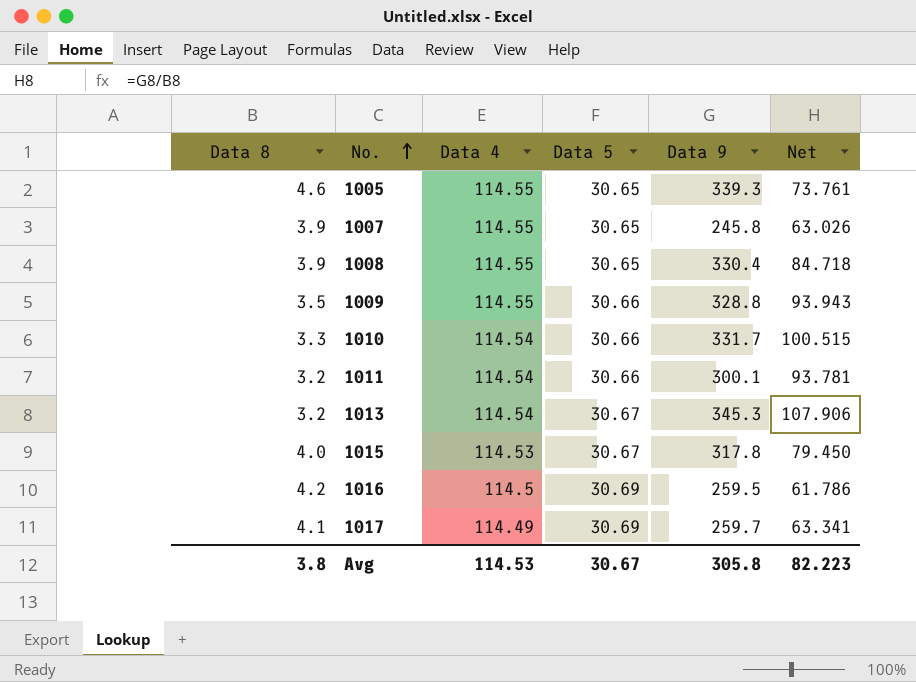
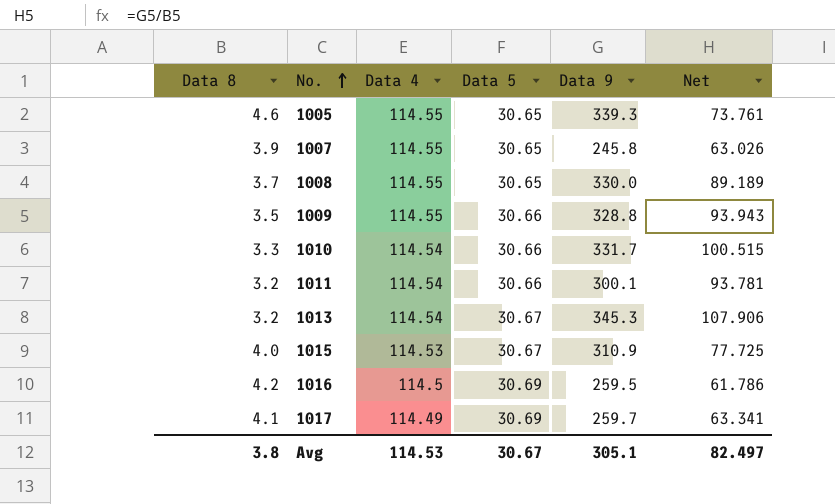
1008 | Data 8: 3.9 -> 3.7
1008 | Data 9: 330.4 -> 330.0
1008 | Net: 84.718 -> 89.189
1015 | Data 9: 317.8 -> 310.9
1015 | Net: 79.450 -> 77.725
Avg | Data 9: 305.8 -> 305.1
Avg | Net: 82.223 -> 82.497

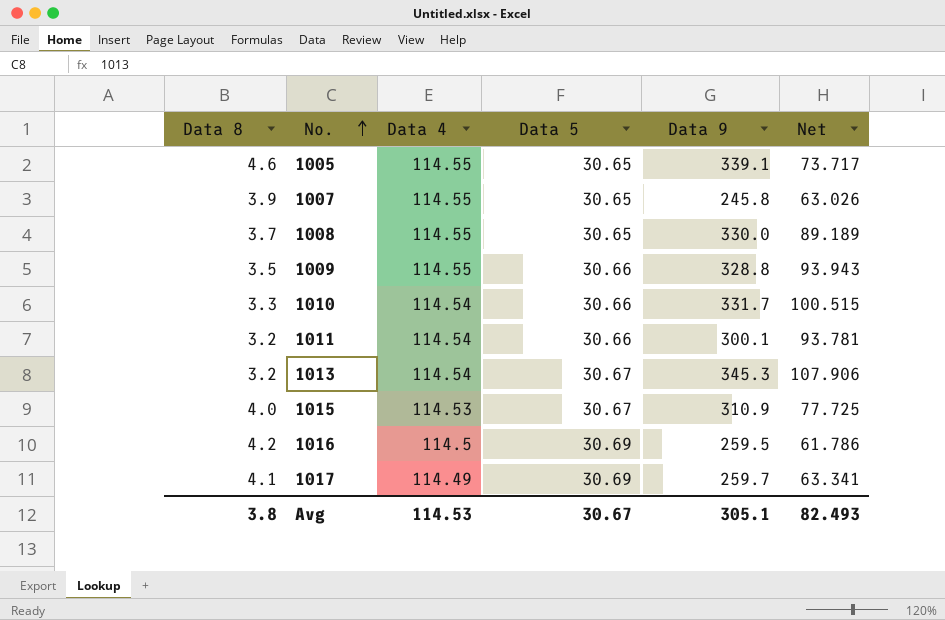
1005 | Data 9: 339.3 -> 339.1
1005 | Net: 73.761 -> 73.717
Avg | Net: 82.497 -> 82.493

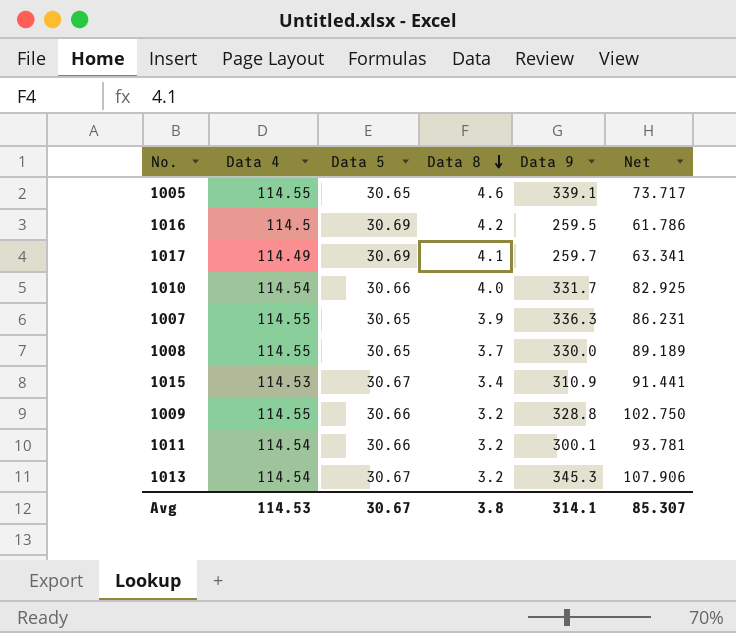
row order: No. ascending -> Data 8 descending
column Data 8 | position: 1 -> 4
1010 | Data 8: 3.3 -> 4.0
1010 | Net: 100.515 -> 82.925
1007 | Data 9: 245.8 -> 336.3
1007 | Net: 63.026 -> 86.231
1015 | Data 8: 4.0 -> 3.4
1015 | Net: 77.725 -> 91.441
1009 | Data 8: 3.5 -> 3.2
1009 | Net: 93.943 -> 102.750
Avg | Data 9: 305.1 -> 314.1
Avg | Net: 82.493 -> 85.307

